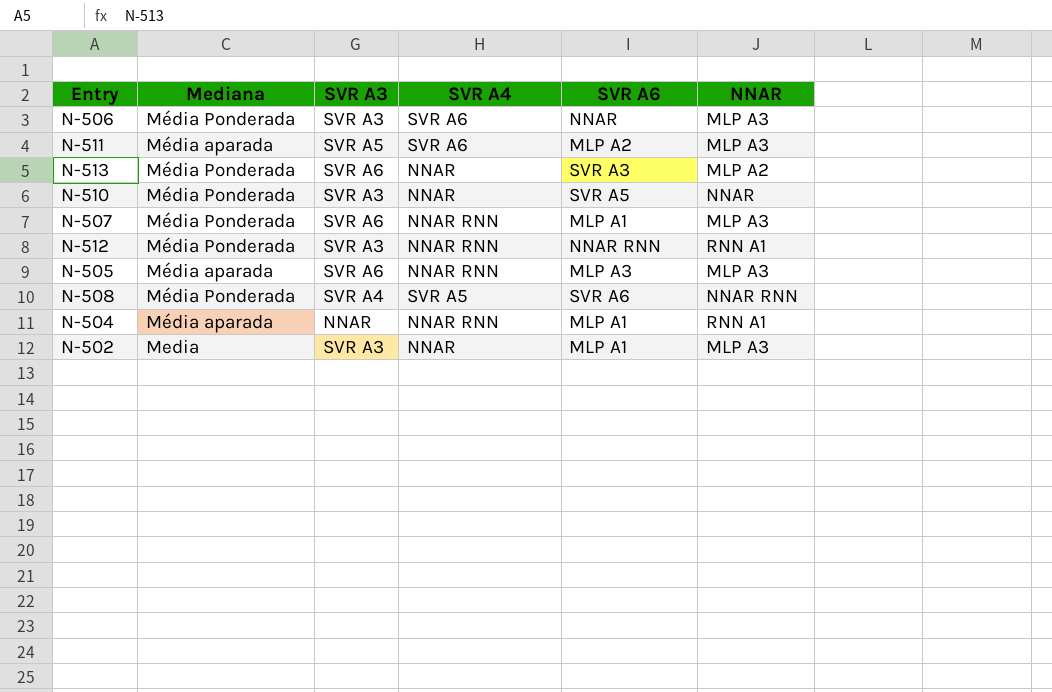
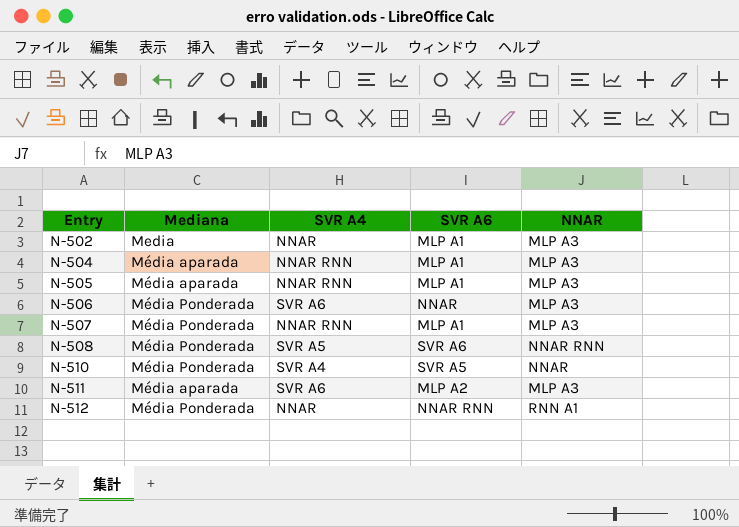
row order: none -> Entry ascending
column SVR A3 | position: 3 -> none
row N-513: Média Ponderada | SVR A6 | NNAR | SVR A3 | MLP A2 -> none
N-504 | NNAR: RNN A1 -> MLP A3
N-505 | SVR A6: MLP A3 -> MLP A1
N-510 | SVR A4: NNAR -> SVR A4
N-512 | SVR A4: NNAR RNN -> NNAR

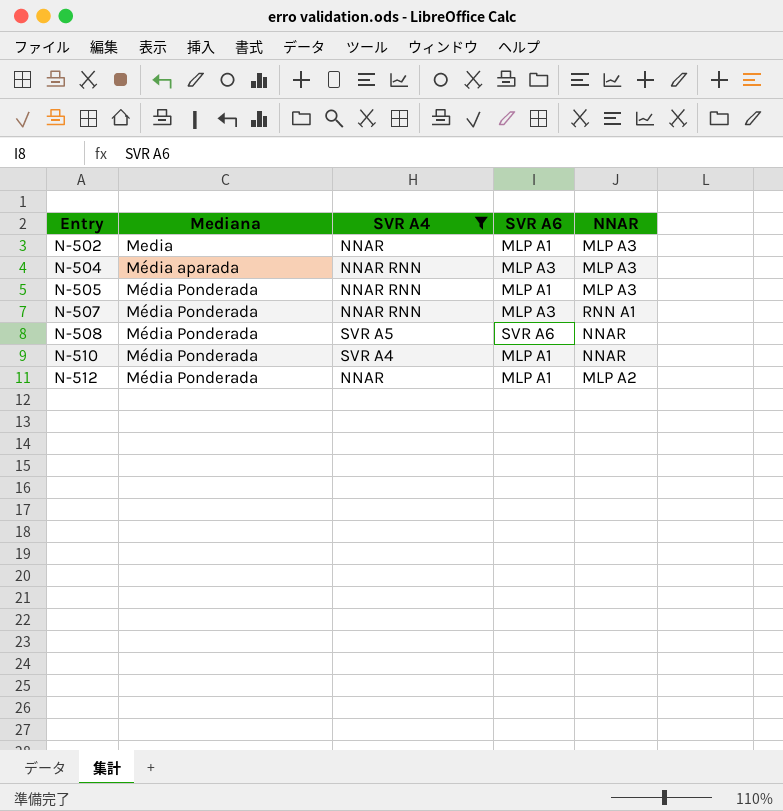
filter: none -> SVR A4 != SVR A6
N-504 | SVR A6: MLP A1 -> MLP A3
N-505 | Mediana: Média aparada -> Média Ponderada
N-507 | SVR A6: MLP A1 -> MLP A3
N-507 | NNAR: MLP A3 -> RNN A1
N-508 | NNAR: NNAR RNN -> NNAR
N-510 | SVR A6: SVR A5 -> MLP A1
N-512 | SVR A6: NNAR RNN -> MLP A1
N-512 | NNAR: RNN A1 -> MLP A2

